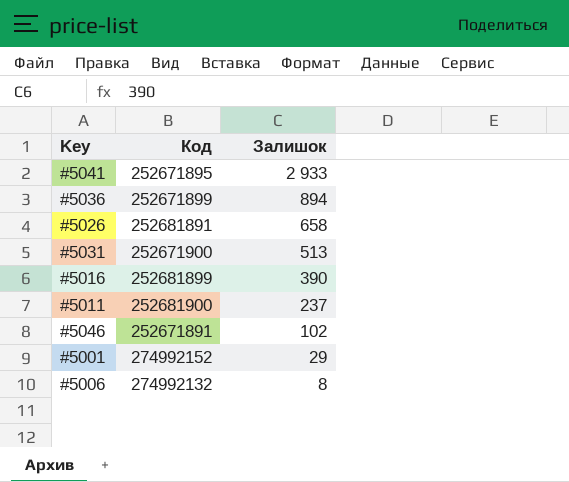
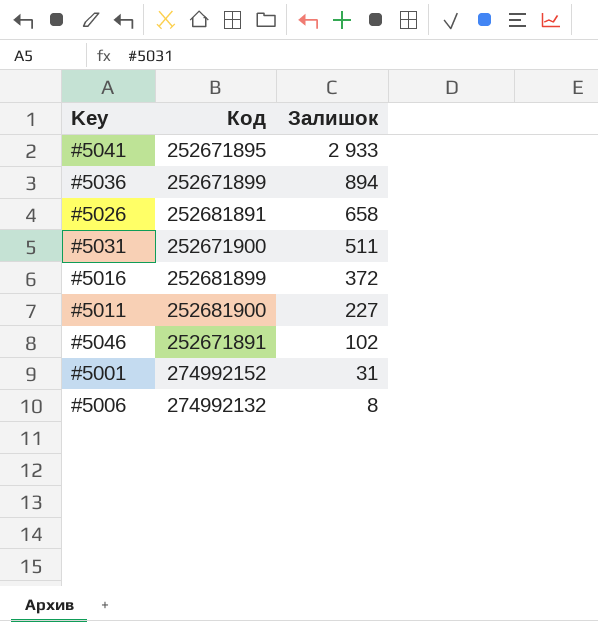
#5031 | Залишок: 513 -> 511
#5016 | Залишок: 390 -> 372
#5011 | Залишок: 237 -> 227
#5001 | Залишок: 29 -> 31

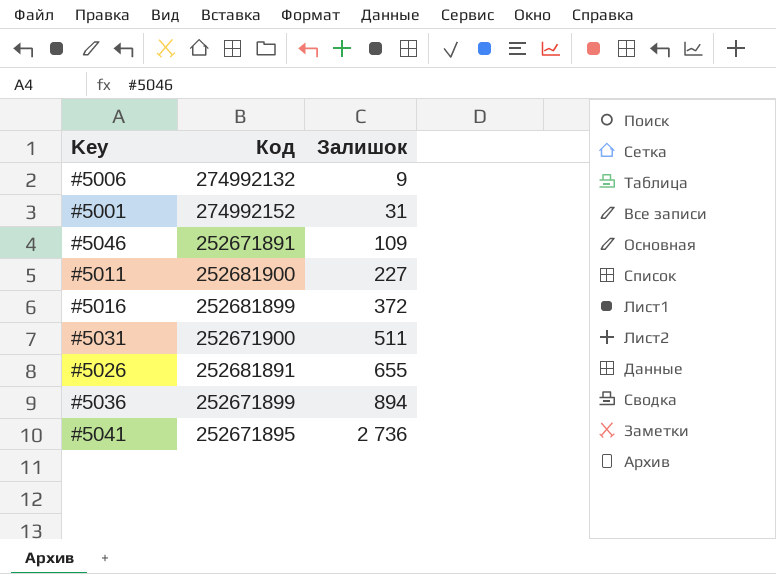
row order: Залишок descending -> Залишок ascending
#5006 | Залишок: 8 -> 9
#5046 | Залишок: 102 -> 109
#5026 | Залишок: 658 -> 655
#5041 | Залишок: 2 933 -> 2 736

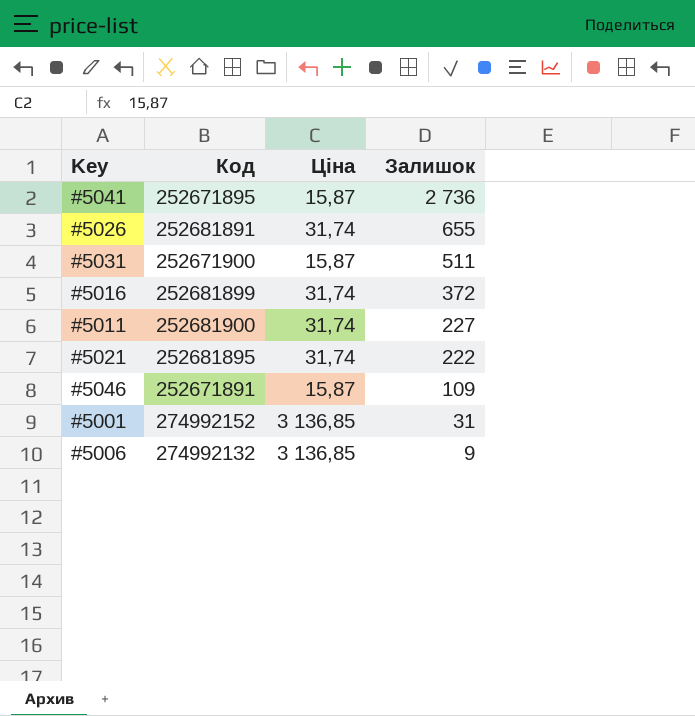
row order: Залишок ascending -> Залишок descending
column Ціна | position: none -> 3
row #5036: 252671899 | 894 -> none
row #5021: none -> 252681895 | 31,74 | 222

